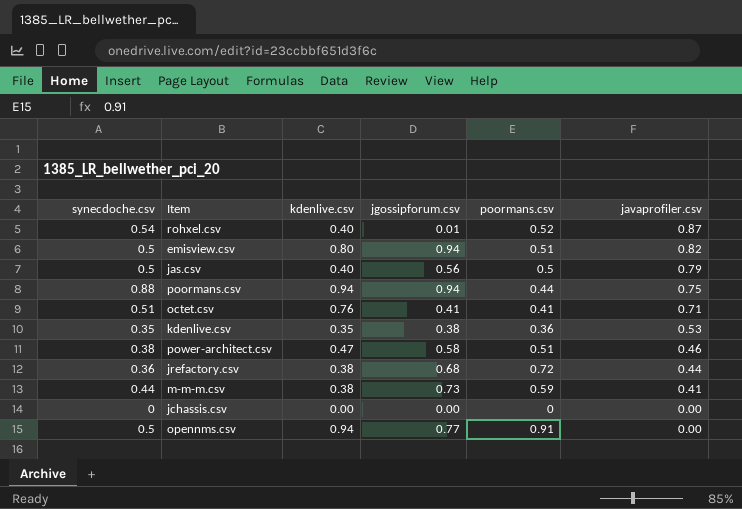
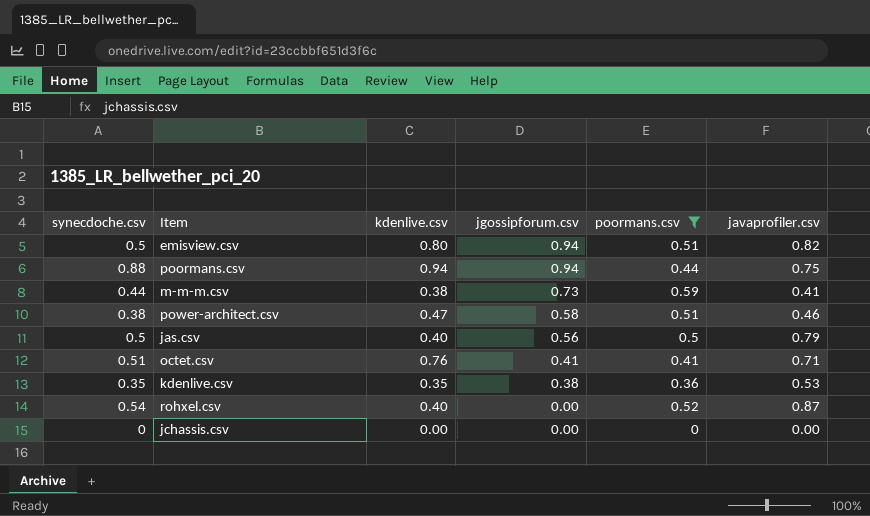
filter: none -> poormans.csv <= 0.59
row order: javaprofiler.csv descending -> jgossipforum.csv descending
rohxel.csv | jgossipforum.csv: 0.01 -> 0.00

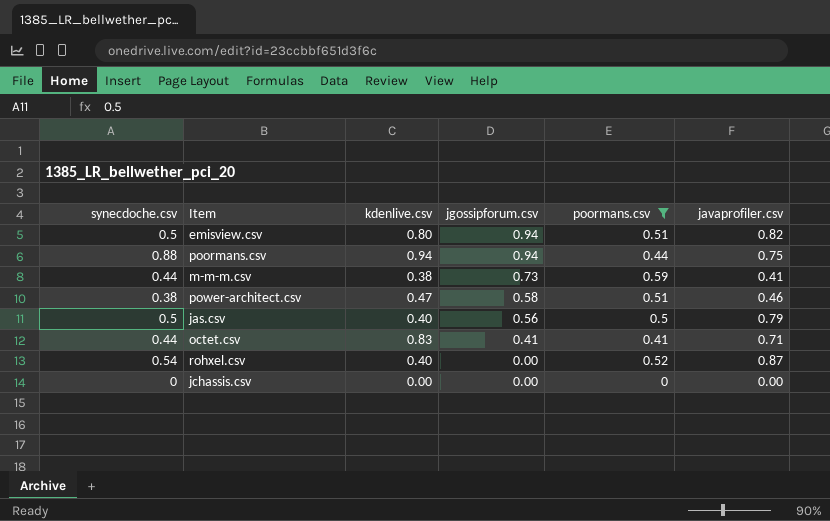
row kdenlive.csv: 0.35 | 0.35 | 0.38 | 0.36 | 0.53 -> none
octet.csv | synecdoche.csv: 0.51 -> 0.44
octet.csv | kdenlive.csv: 0.76 -> 0.83

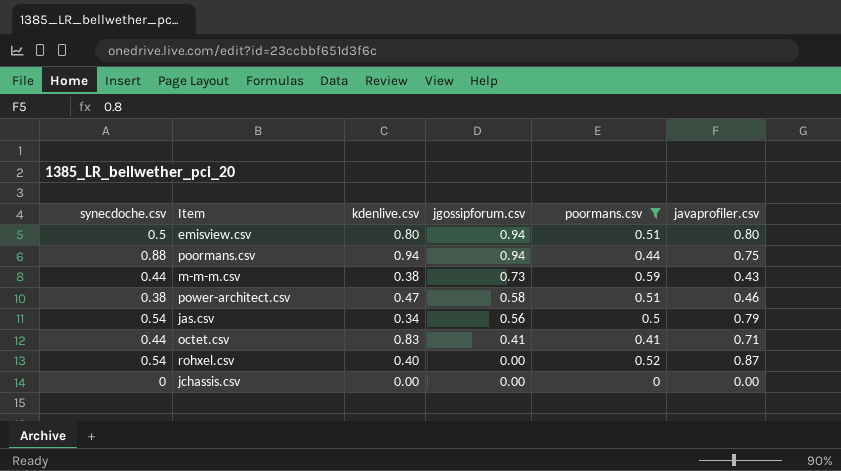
emisview.csv | javaprofiler.csv: 0.82 -> 0.80
m-m-m.csv | javaprofiler.csv: 0.41 -> 0.43
jas.csv | synecdoche.csv: 0.5 -> 0.54
jas.csv | kdenlive.csv: 0.40 -> 0.34

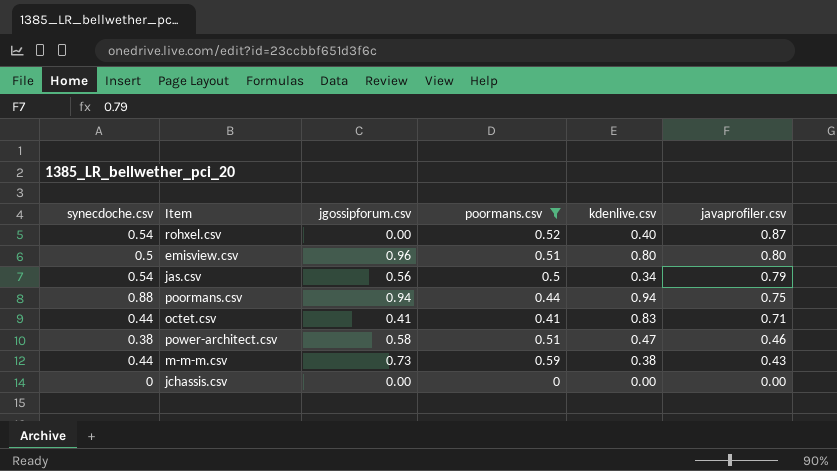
row order: jgossipforum.csv descending -> javaprofiler.csv descending
column kdenlive.csv | position: 3 -> 5
emisview.csv | jgossipforum.csv: 0.94 -> 0.96

